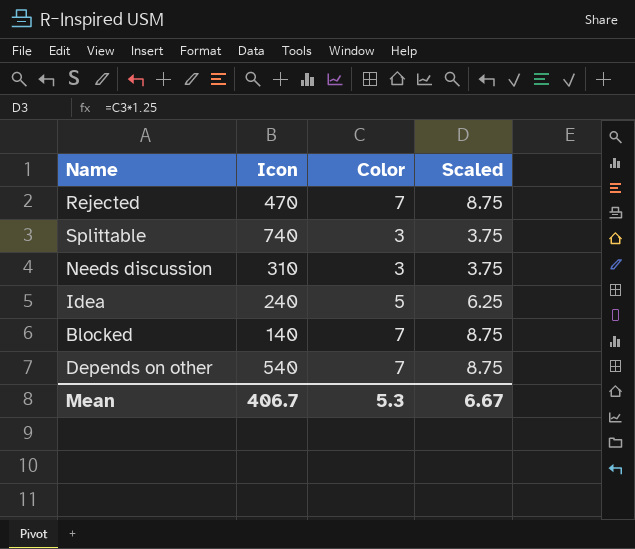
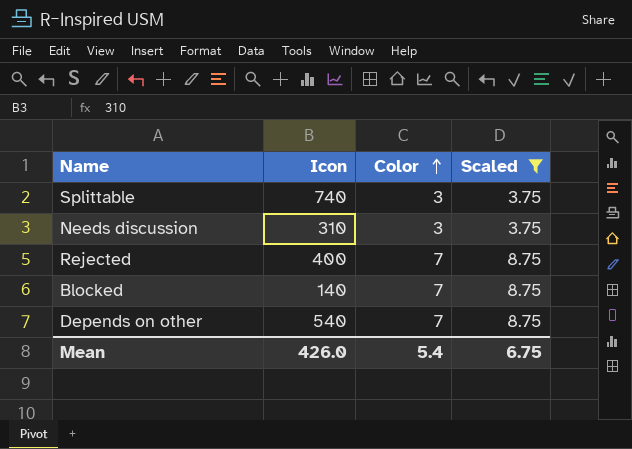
filter: none -> Scaled != 6.25
row order: none -> Color ascending
Rejected | Icon: 470 -> 400
Mean | Icon: 406.7 -> 426.0
Mean | Color: 5.3 -> 5.4
Mean | Scaled: 6.67 -> 6.75

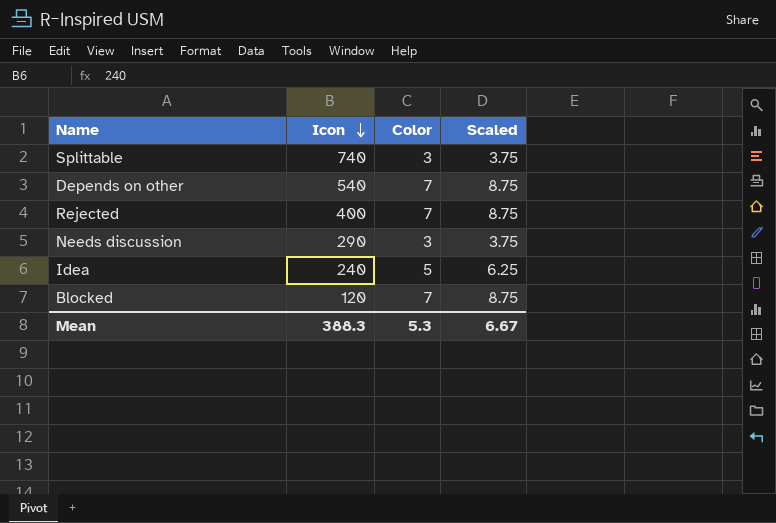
filter: Scaled != 6.25 -> none
row order: Color ascending -> Icon descending
Needs discussion | Icon: 310 -> 290
Blocked | Icon: 140 -> 120
Mean | Icon: 426.0 -> 388.3
Mean | Color: 5.4 -> 5.3
Mean | Scaled: 6.75 -> 6.67

